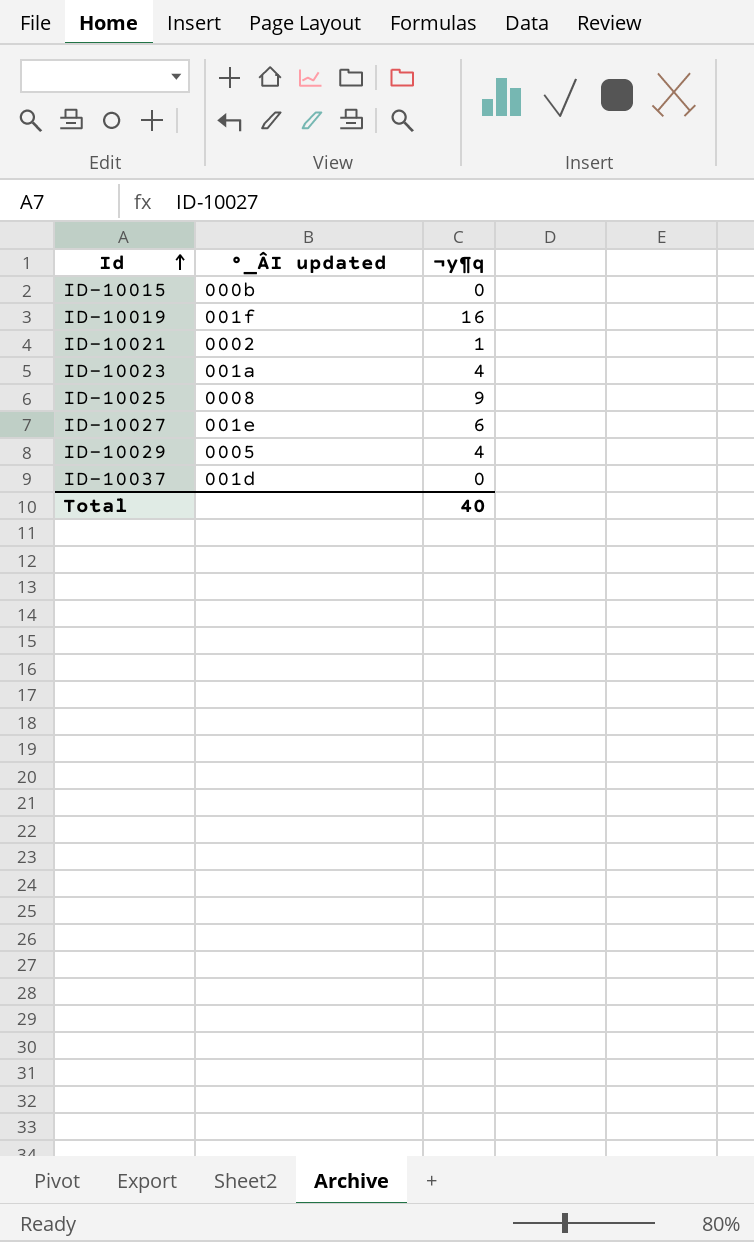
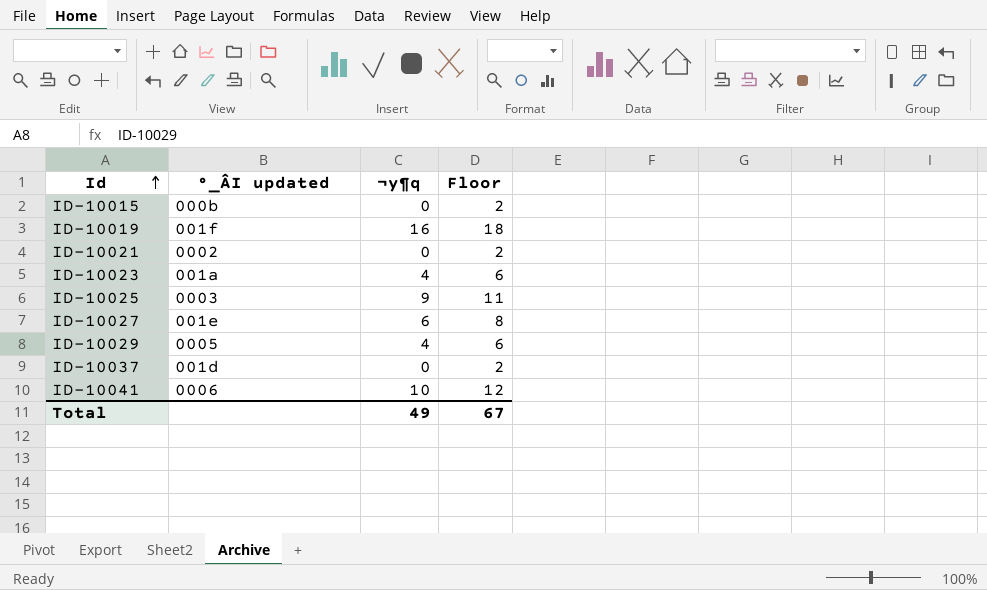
column Floor | formula: none -> [¬y¶q] + 2
ID-10021 | ¬y¶q: 1 -> 0
ID-10025 | °_ÂI updated: 0008 -> 0003
row ID-10041: none -> 0006 | 10 | 12
Total | ¬y¶q: 40 -> 49

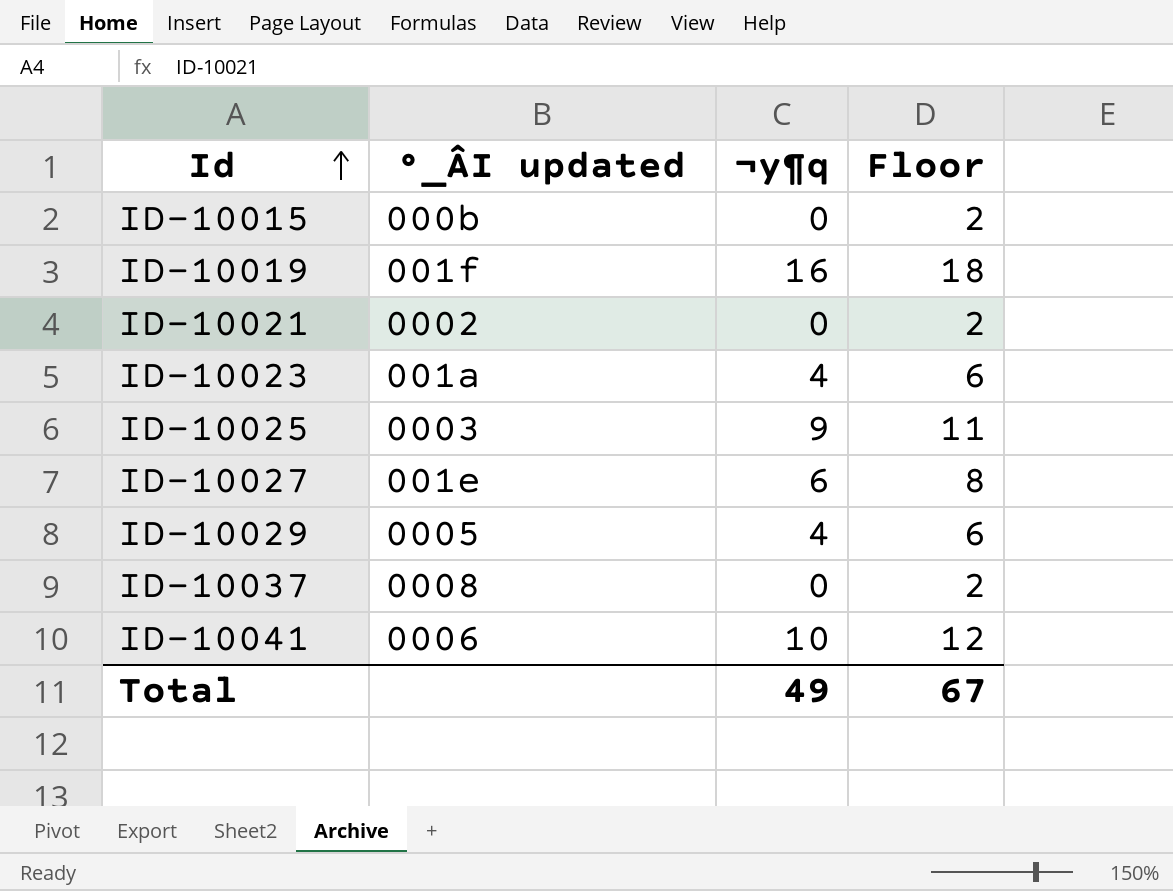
ID-10037 | °_ÂI updated: 001d -> 0008

